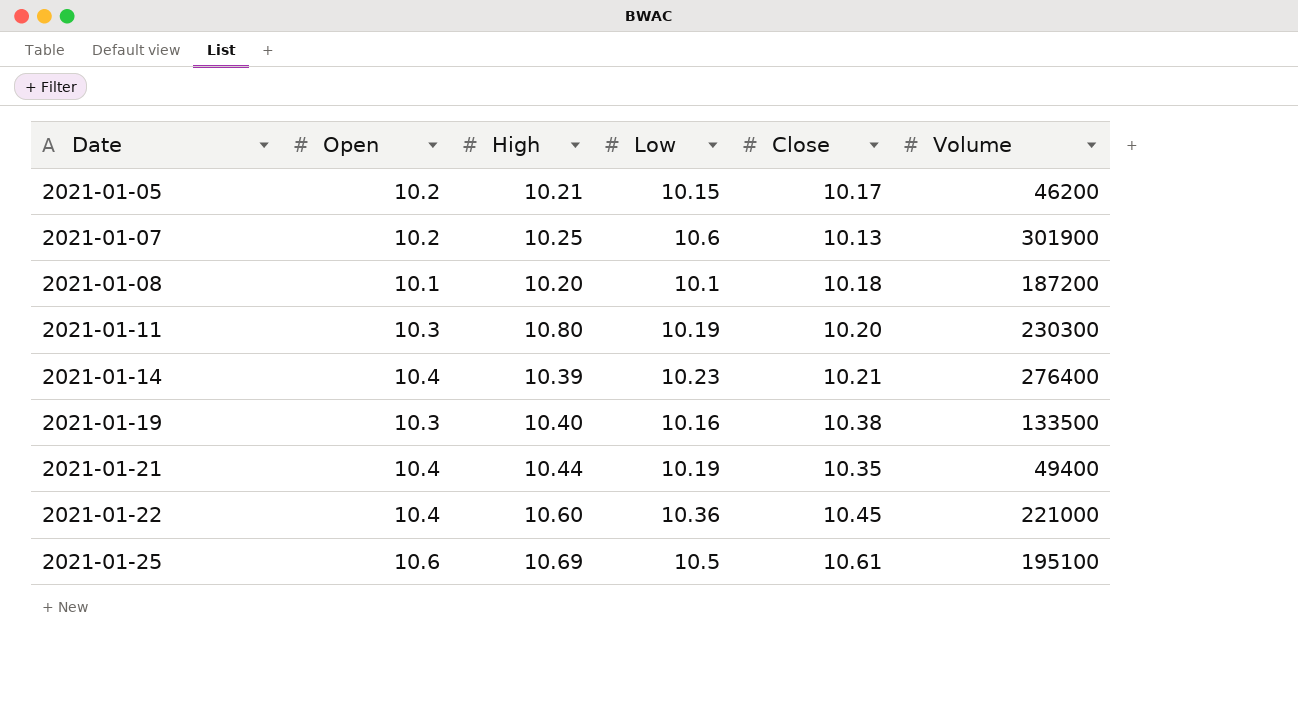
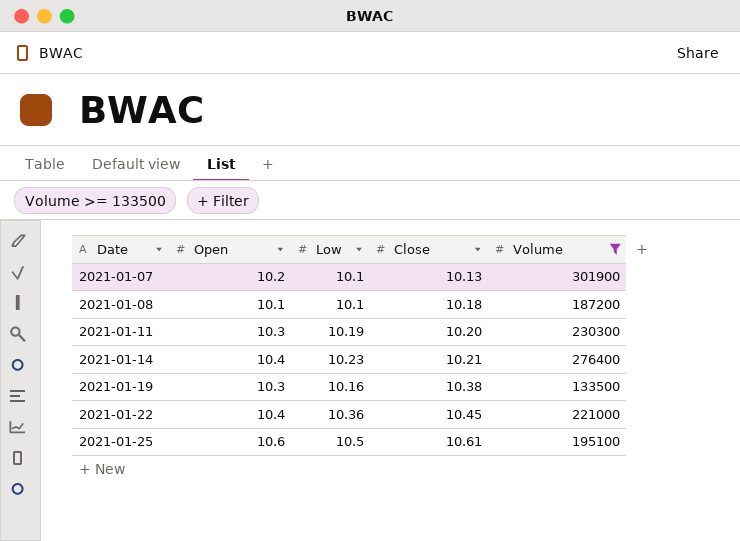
filter: none -> Volume >= 133500
column High | position: 3 -> none
2021-01-07 | Low: 10.6 -> 10.1

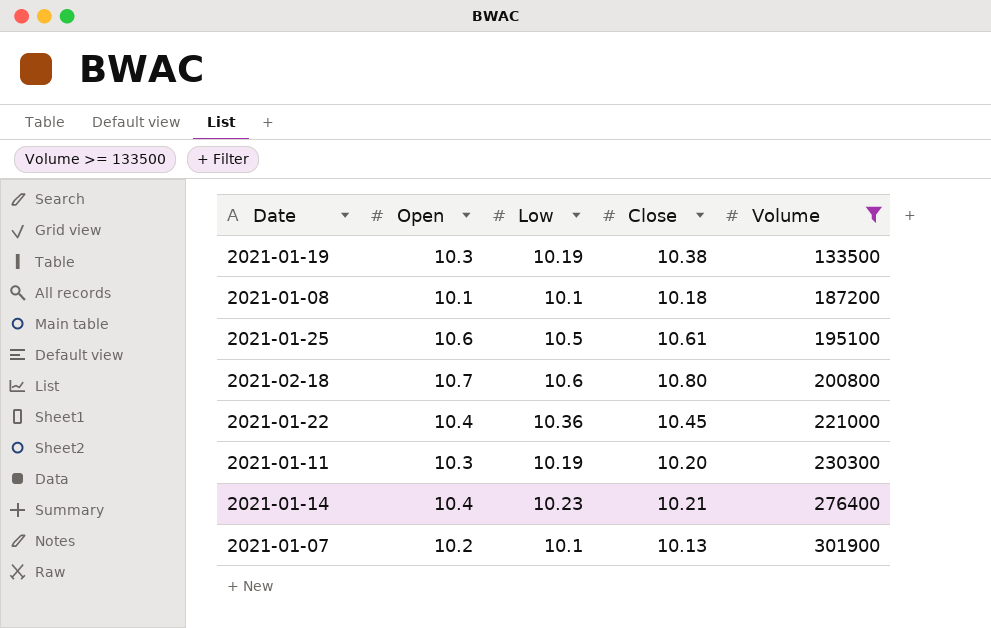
row order: Date ascending -> Volume ascending
2021-01-19 | Low: 10.16 -> 10.19
row 2021-02-18: none -> 10.7 | 10.6 | 10.80 | 200800

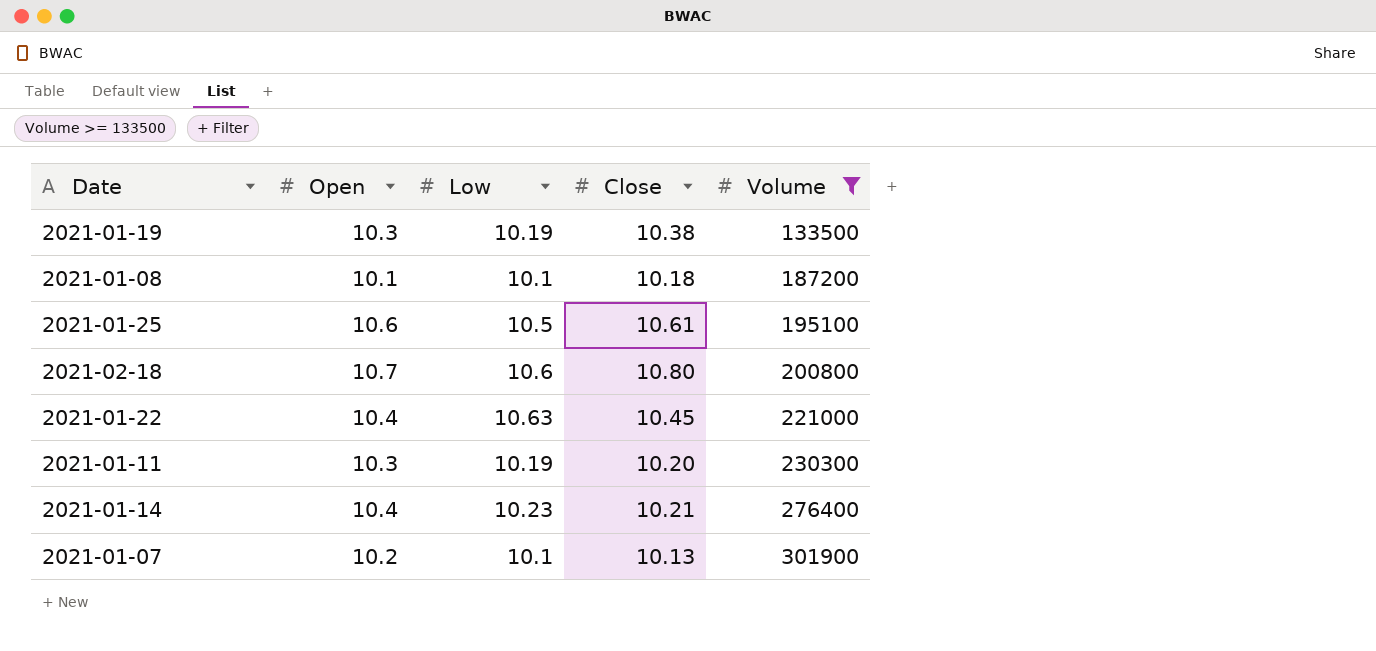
2021-01-22 | Low: 10.36 -> 10.63

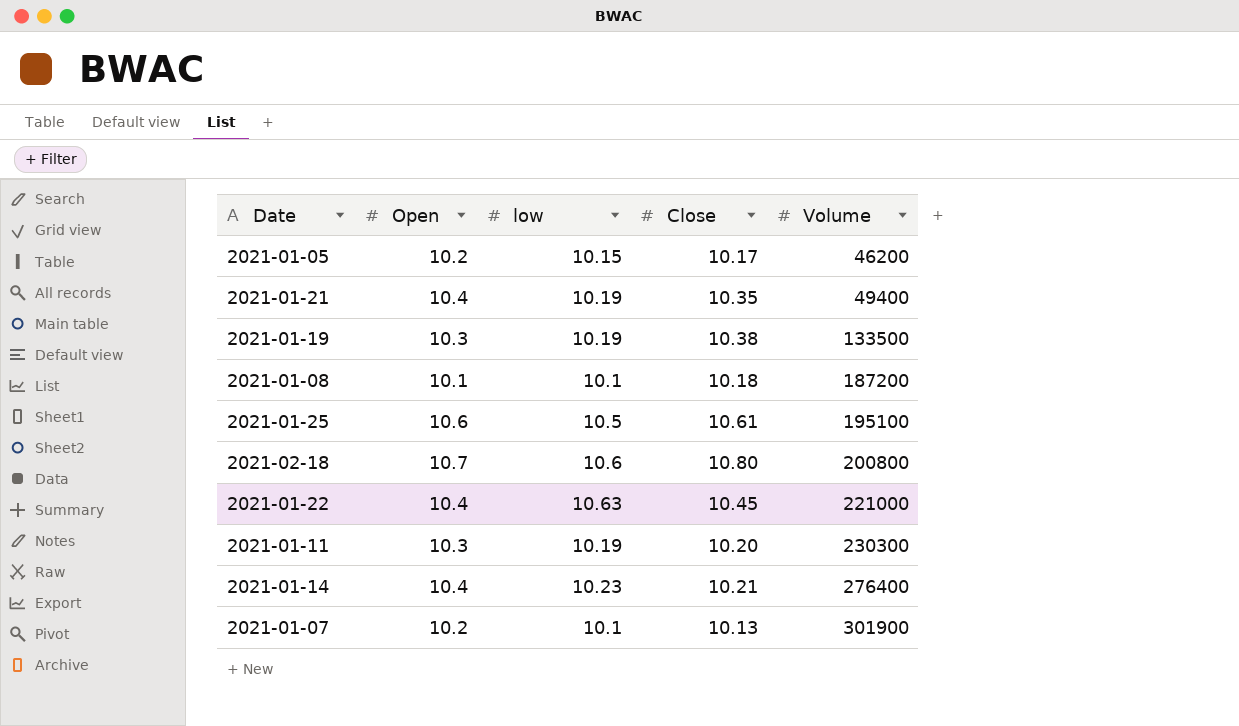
filter: Volume >= 133500 -> none
column name: Low -> low

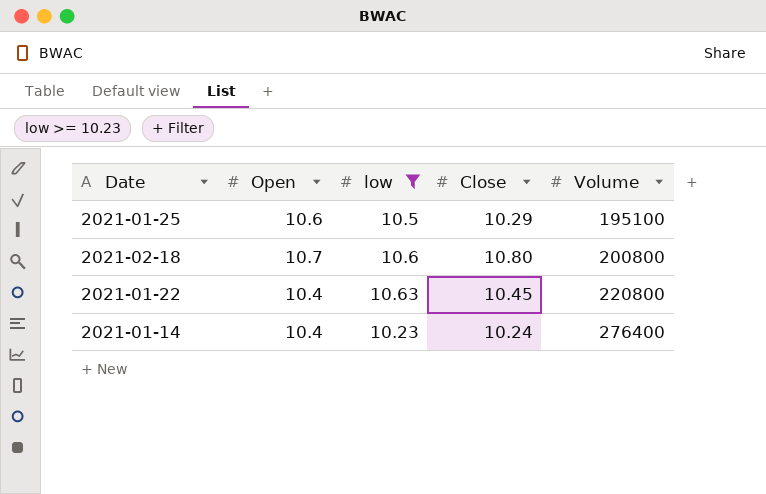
filter: none -> low >= 10.23
2021-01-25 | Close: 10.61 -> 10.29
2021-01-22 | Volume: 221000 -> 220800
2021-01-14 | Close: 10.21 -> 10.24

